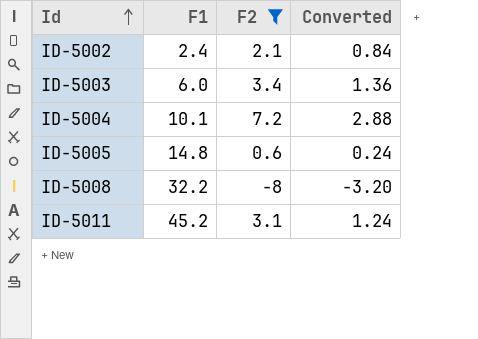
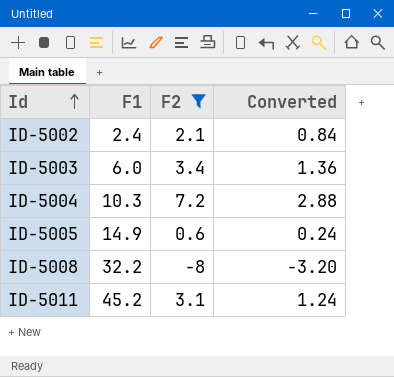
ID-5004 | F1: 10.1 -> 10.3
ID-5005 | F1: 14.8 -> 14.9

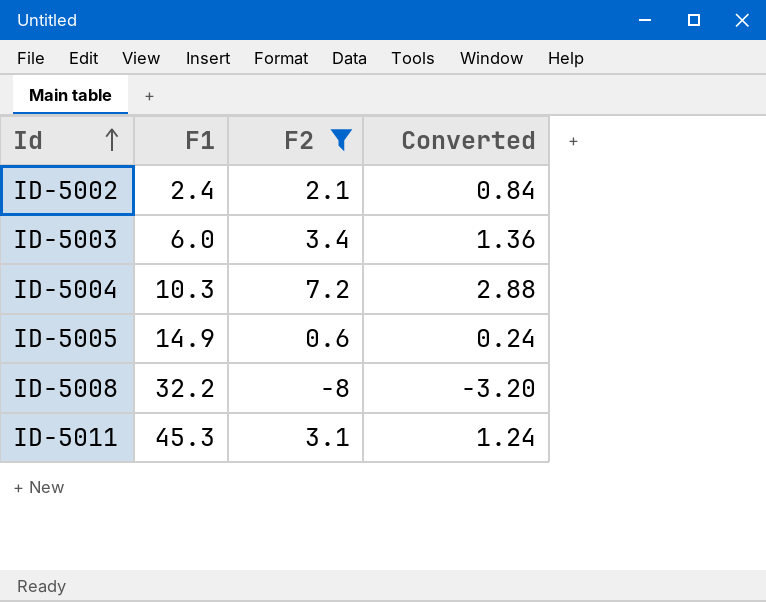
ID-5011 | F1: 45.2 -> 45.3

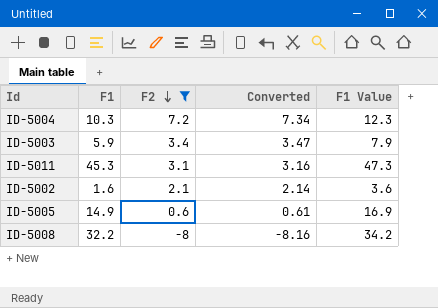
row order: Id ascending -> F2 descending
column Converted | formula: [F2] * 0.4 -> [F2] * 1.02
column F1 Value | formula: none -> [F1] + 2
ID-5003 | F1: 6.0 -> 5.9
ID-5002 | F1: 2.4 -> 1.6

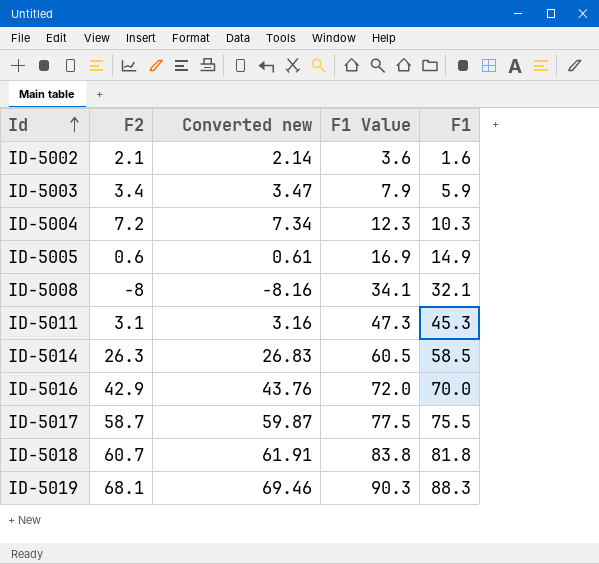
filter: F2 <= 7.2 -> none
row order: F2 descending -> Id ascending
column name: Converted -> Converted new
column F1 | position: 2 -> 5
ID-5008 | F1 Value: 34.2 -> 34.1
ID-5008 | F1: 32.2 -> 32.1

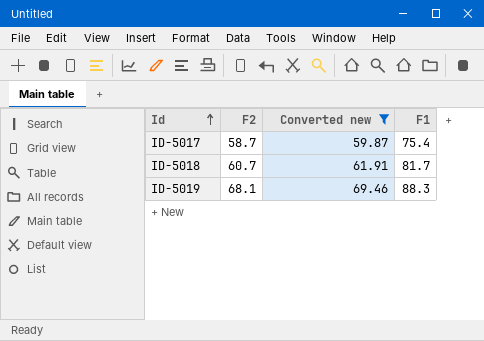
filter: none -> Converted new >= 59.87
column F1 Value | formula: [F1] + 2 -> none
ID-5017 | F1: 75.5 -> 75.4
ID-5018 | F1: 81.8 -> 81.7

